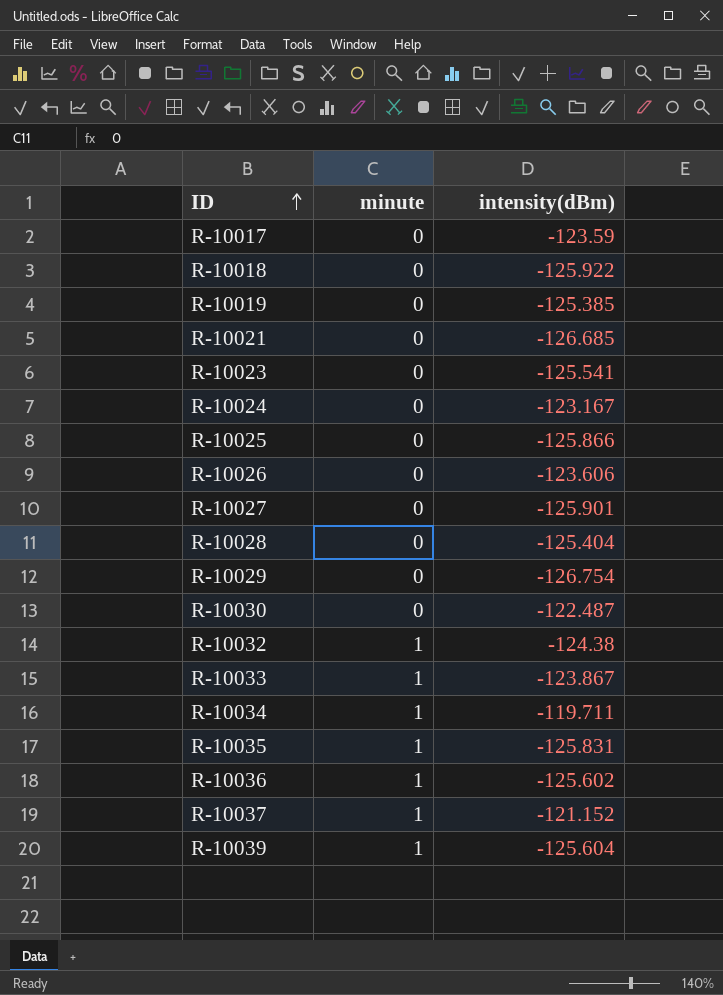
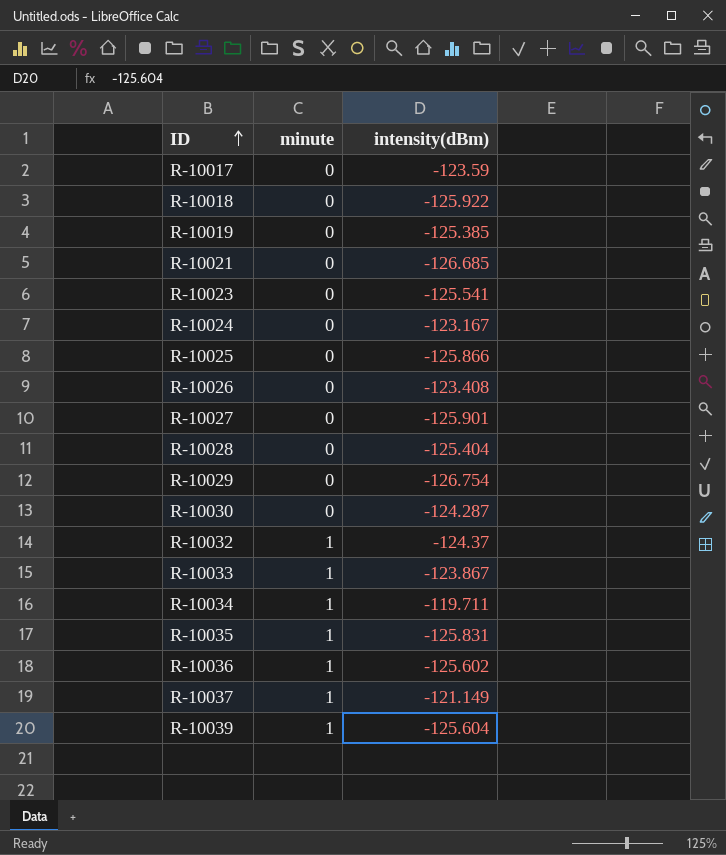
R-10026 | intensity(dBm): -123.606 -> -123.408
R-10030 | intensity(dBm): -122.487 -> -124.287
R-10032 | intensity(dBm): -124.38 -> -124.37
R-10037 | intensity(dBm): -121.152 -> -121.149

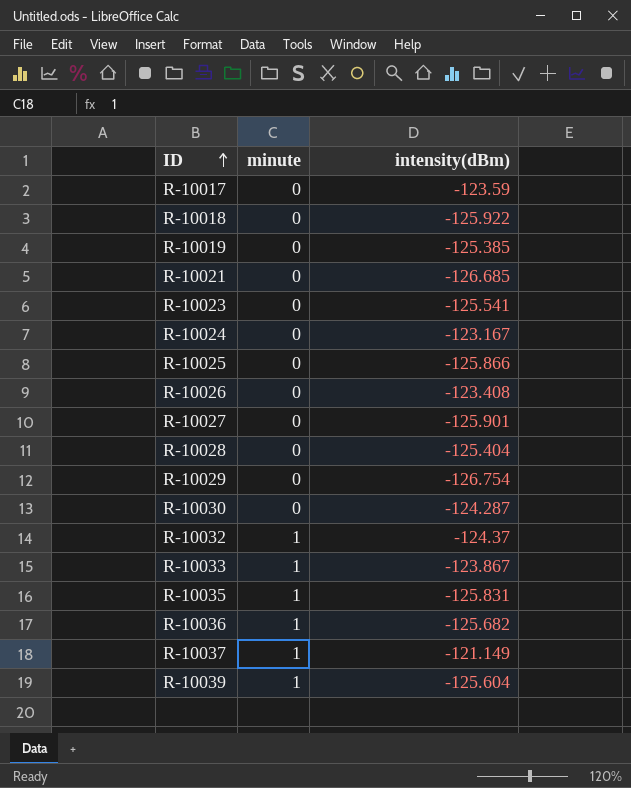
row R-10034: 1 | -119.711 -> none
R-10036 | intensity(dBm): -125.602 -> -125.682

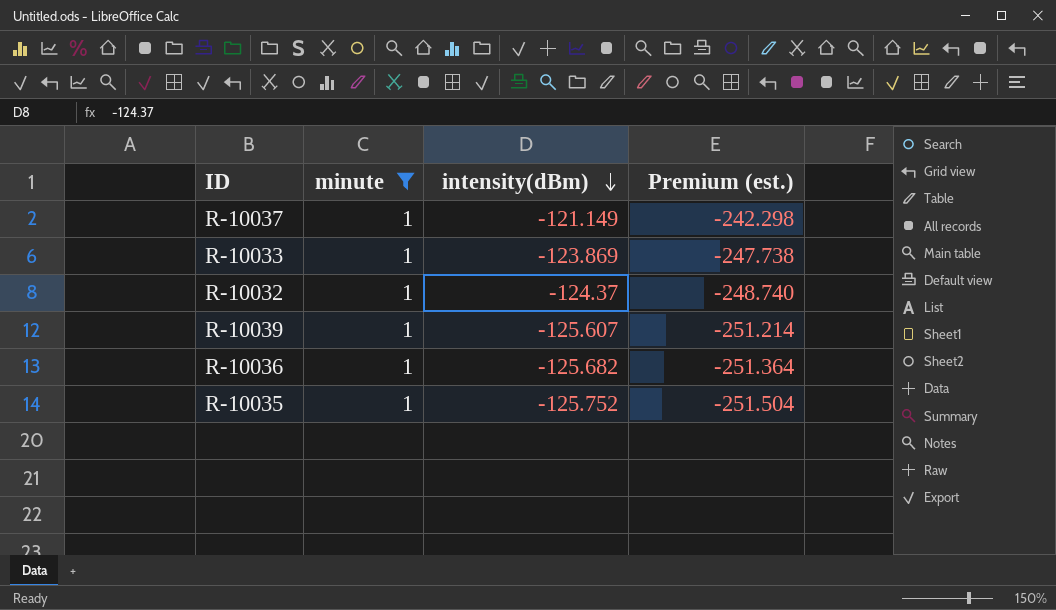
filter: none -> minute = 1
row order: ID ascending -> intensity(dBm) descending
column Premium (est.) | formula: none -> [intensity(dBm)] * 2
R-10033 | intensity(dBm): -123.867 -> -123.869
R-10039 | intensity(dBm): -125.604 -> -125.607
R-10035 | intensity(dBm): -125.831 -> -125.752

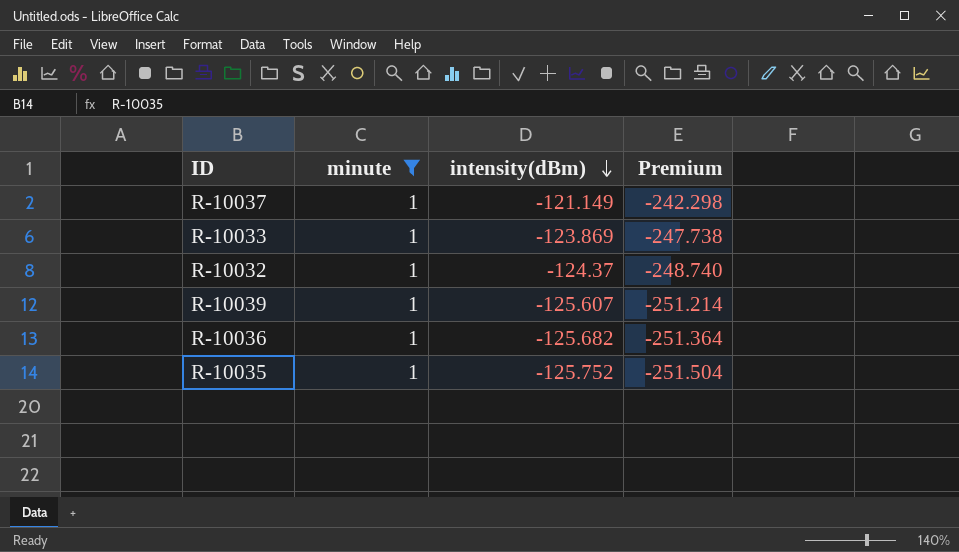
column name: Premium (est.) -> Premium

